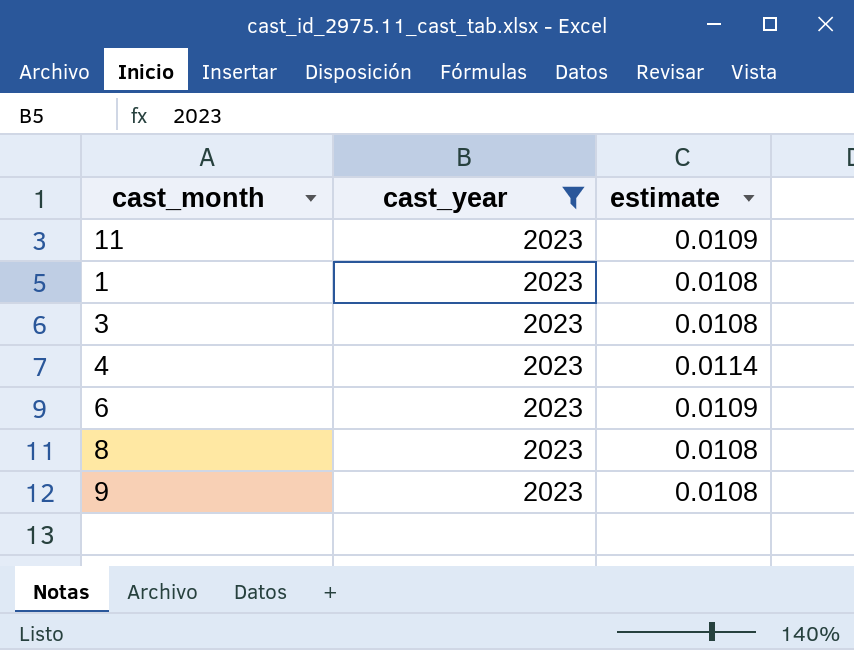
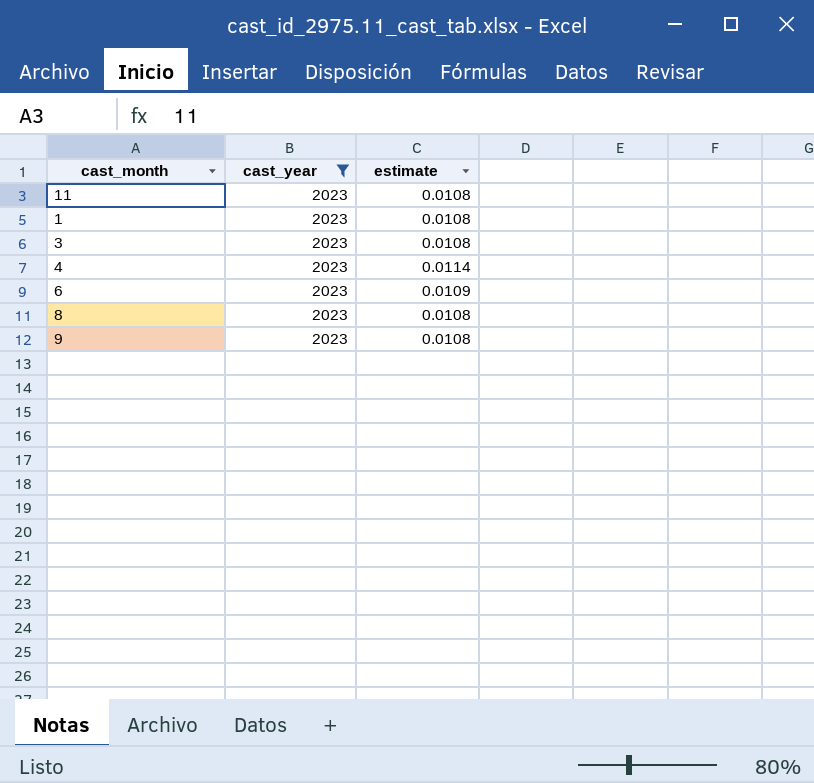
11 | estimate: 0.0109 -> 0.0108

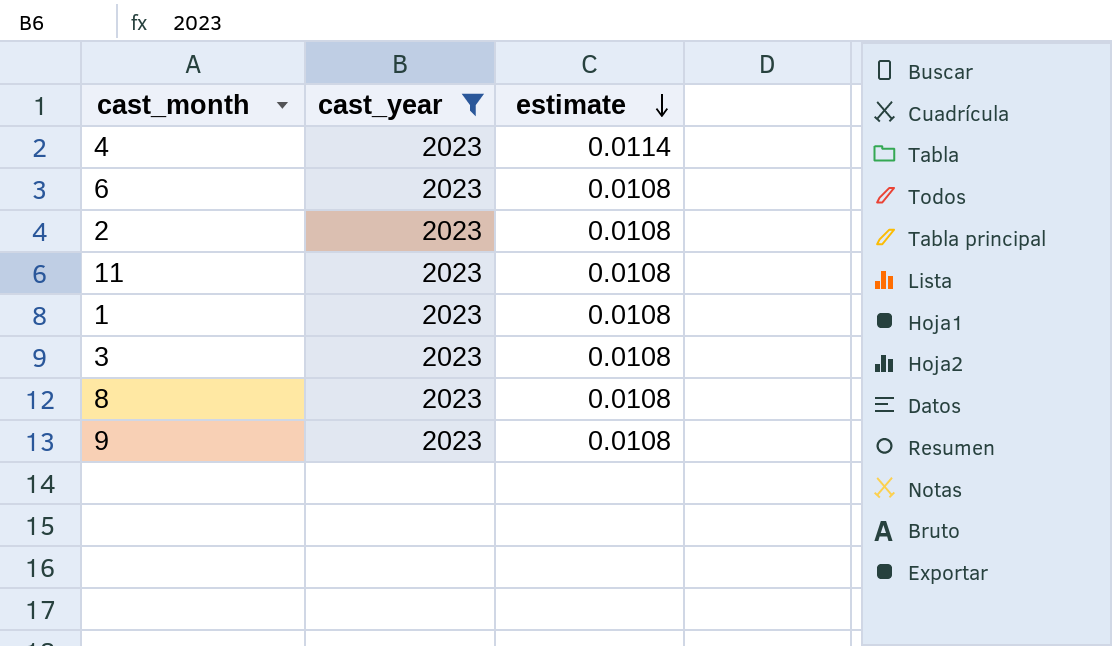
row order: none -> estimate descending
6 | estimate: 0.0109 -> 0.0108
row 2: none -> 2023 | 0.0108

